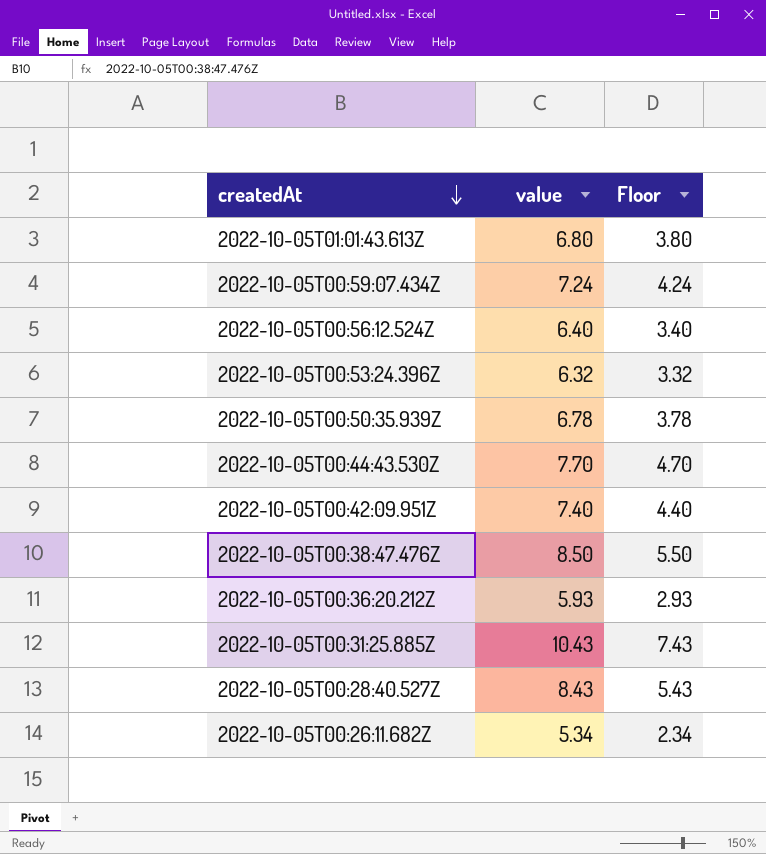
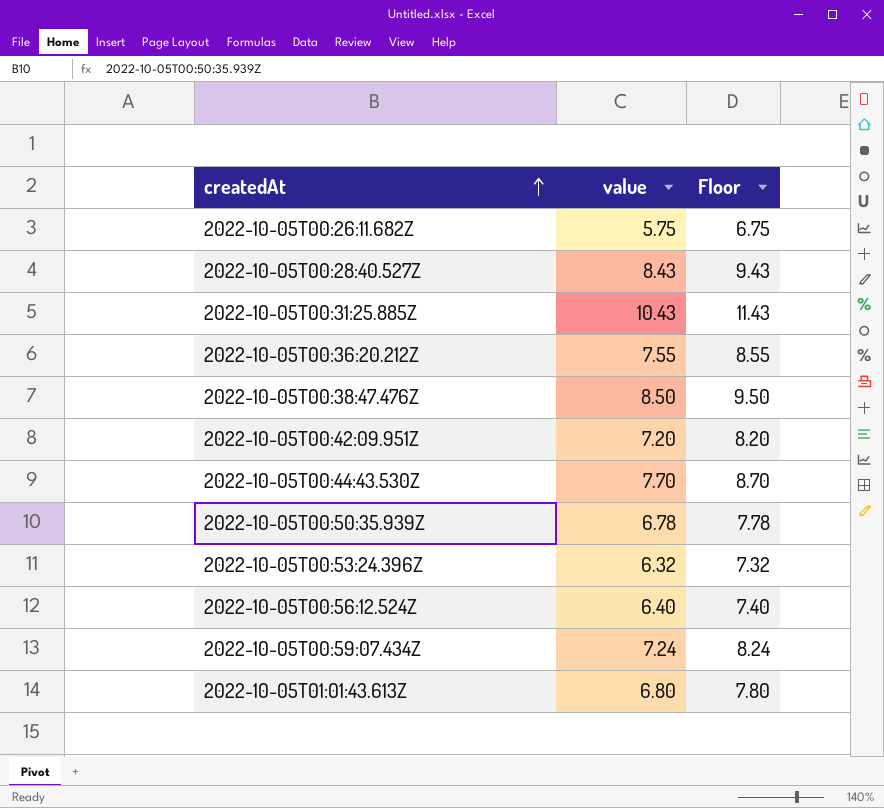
row order: createdAt descending -> createdAt ascending
column Floor | formula: [value] - 3 -> [value] + 1
2022-10-05T00:26:11.682Z | value: 5.34 -> 5.75
2022-10-05T00:36:20.212Z | value: 5.93 -> 7.55
2022-10-05T00:42:09.951Z | value: 7.40 -> 7.20

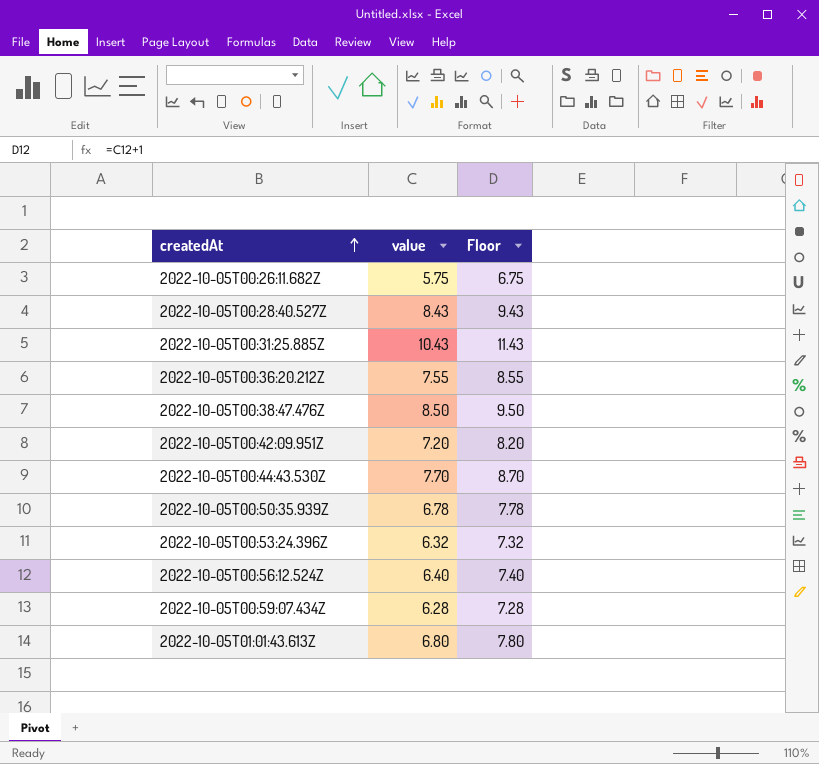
2022-10-05T00:59:07.434Z | value: 7.24 -> 6.28
2022-10-05T00:59:07.434Z | Floor: 8.24 -> 7.28

